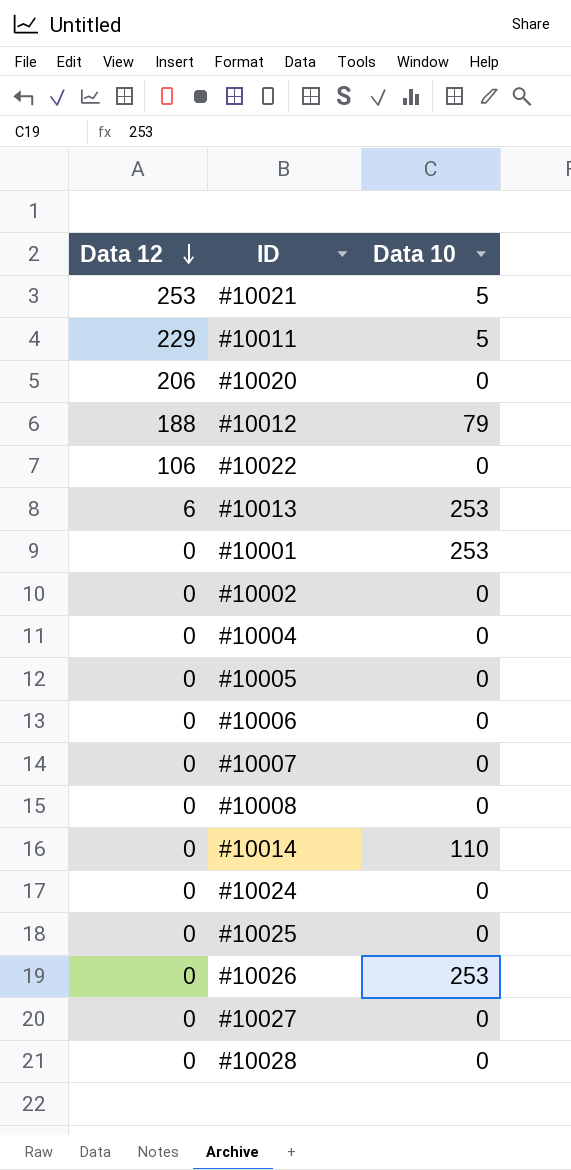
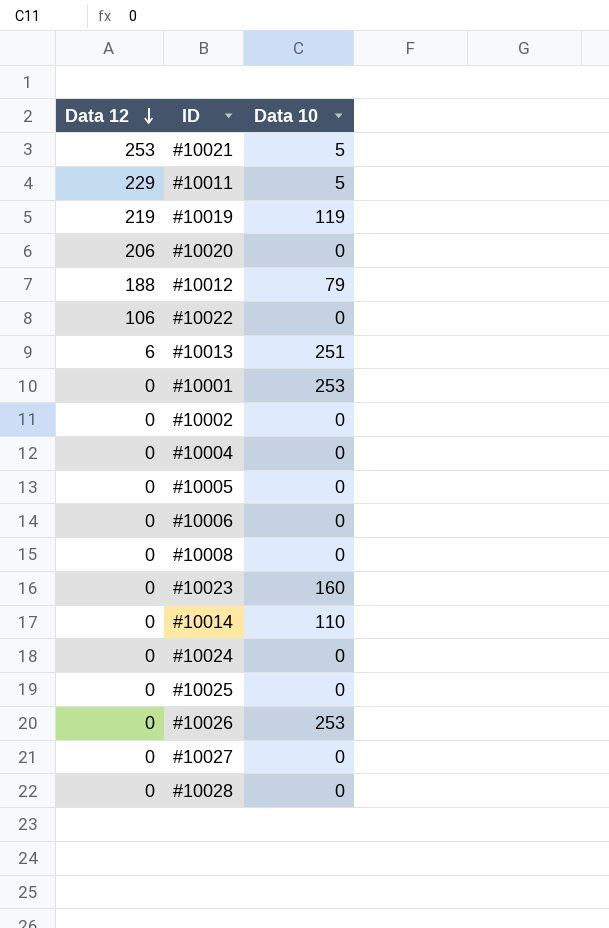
row #10007: 0 | 0 -> none
row #10019: none -> 219 | 119
#10013 | Data 10: 253 -> 251
row #10023: none -> 0 | 160

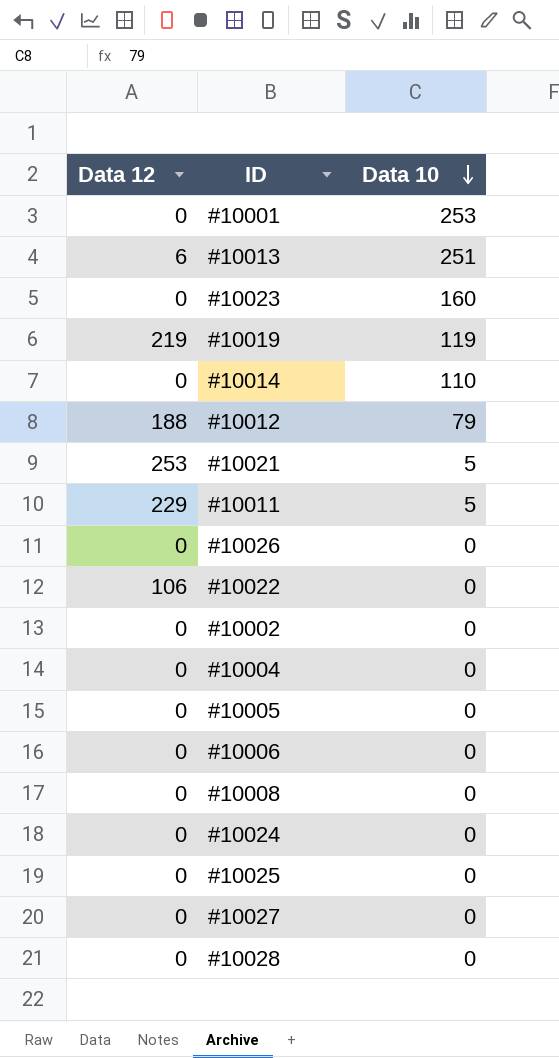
row order: Data 12 descending -> Data 10 descending
row #10020: 206 | 0 -> none
#10026 | Data 10: 253 -> 0

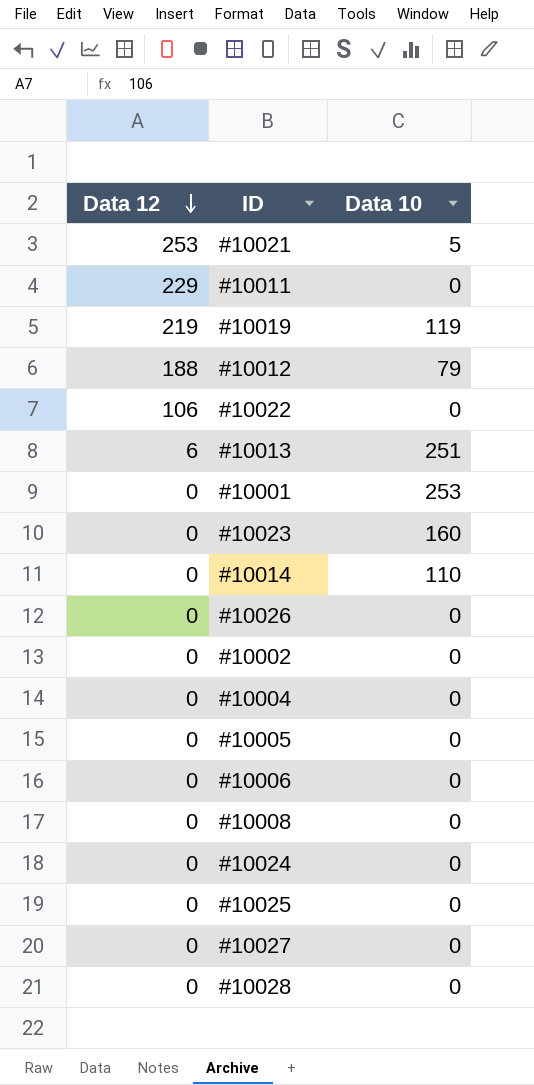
row order: Data 10 descending -> Data 12 descending
#10011 | Data 10: 5 -> 0

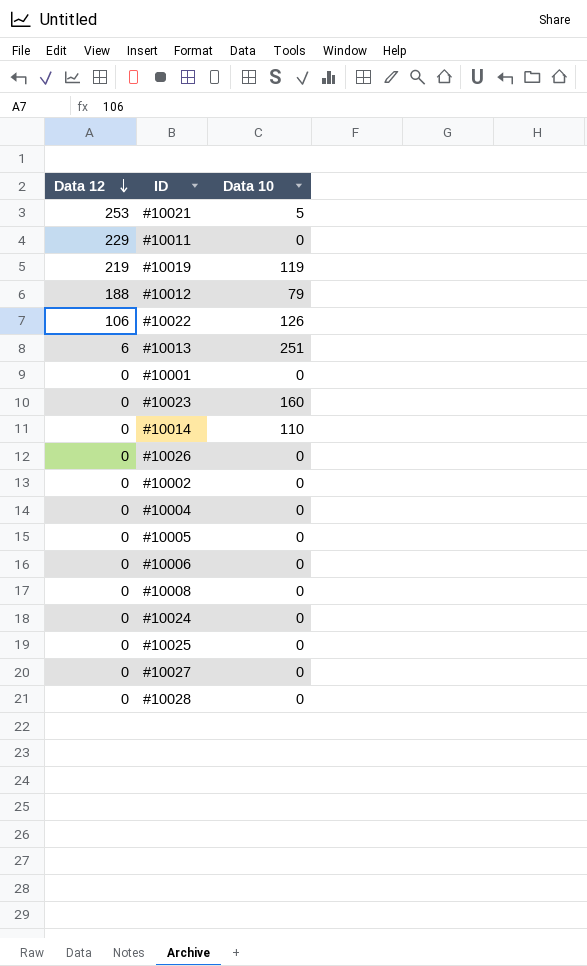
#10022 | Data 10: 0 -> 126
#10001 | Data 10: 253 -> 0

